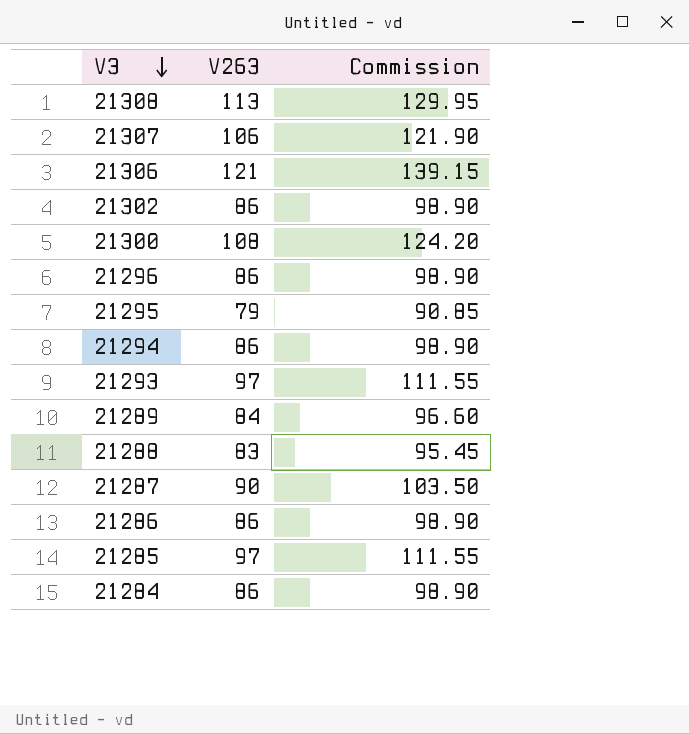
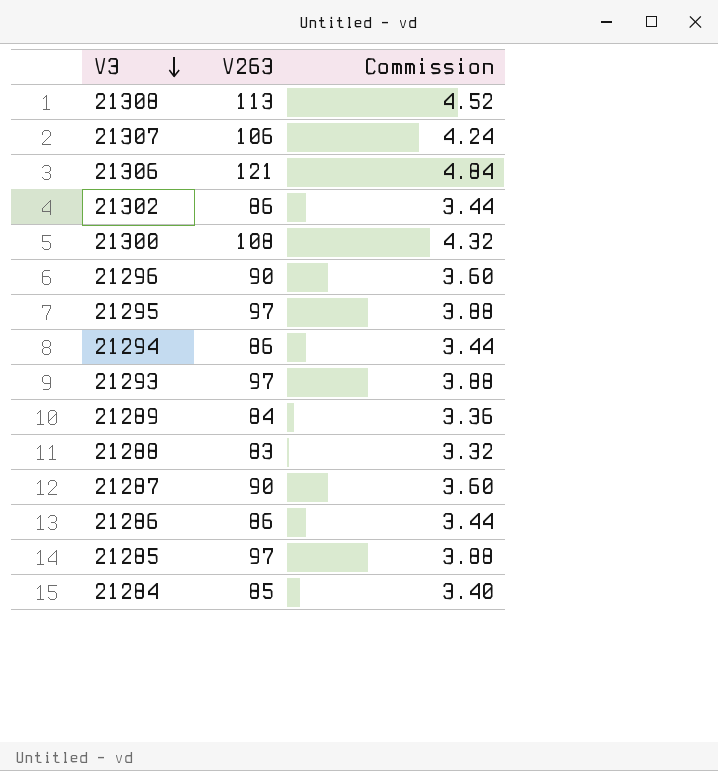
column Commission | formula: [V263] * 1.15 -> [V263] * 0.04
21296 | V263: 86 -> 90
21295 | V263: 79 -> 97
21284 | V263: 86 -> 85

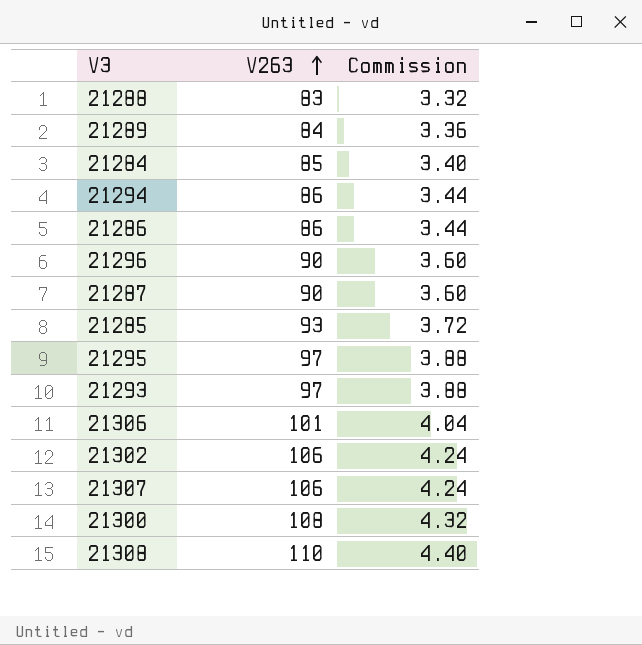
row order: V3 descending -> V263 ascending
21285 | V263: 97 -> 93
21285 | Commission: 3.88 -> 3.72
21306 | V263: 121 -> 101
21306 | Commission: 4.84 -> 4.04
21302 | V263: 86 -> 106
21302 | Commission: 3.44 -> 4.24
21308 | V263: 113 -> 110
21308 | Commission: 4.52 -> 4.40

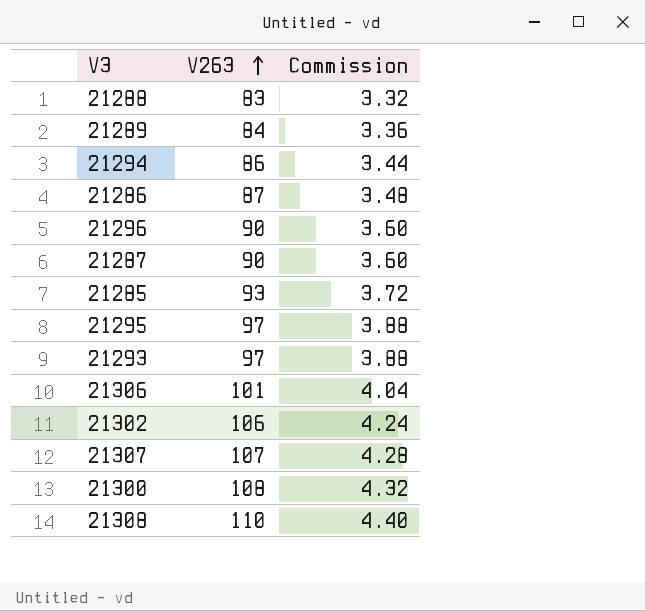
row 21284: 85 | 3.40 -> none
21286 | V263: 86 -> 87
21286 | Commission: 3.44 -> 3.48
21307 | V263: 106 -> 107
21307 | Commission: 4.24 -> 4.28

